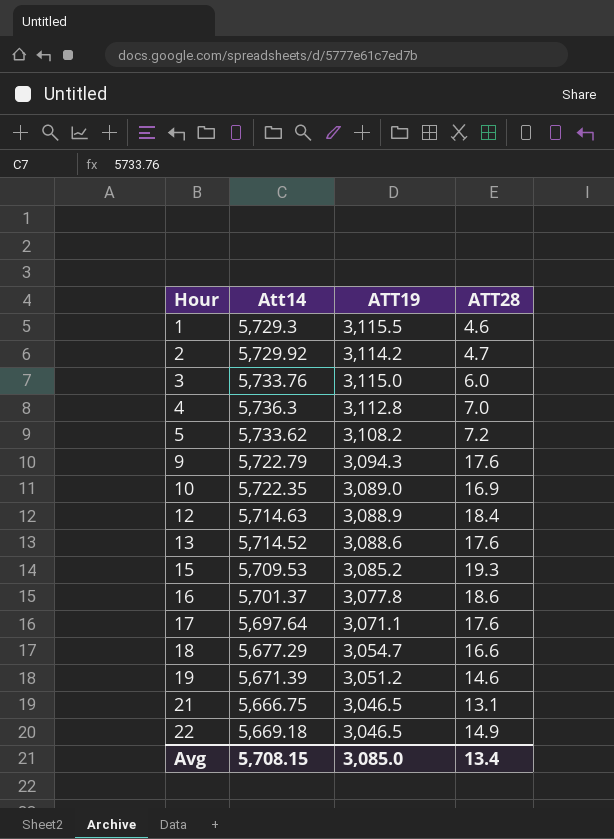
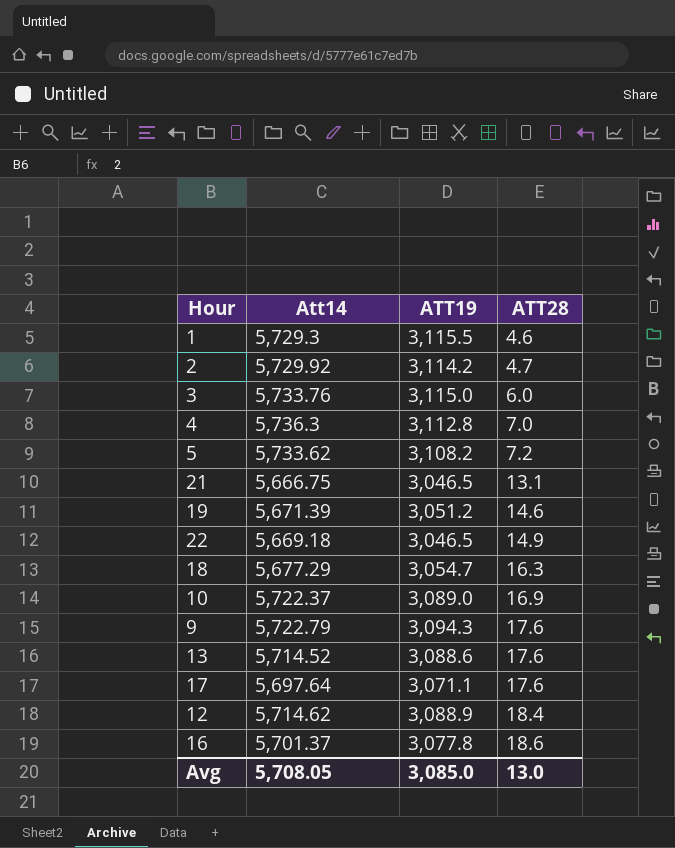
row order: Hour ascending -> ATT28 ascending
row 15: 5,709.53 | 3,085.2 | 19.3 -> none
18 | ATT28: 16.6 -> 16.3
10 | Att14: 5,722.35 -> 5,722.37
12 | Att14: 5,714.63 -> 5,714.62
Avg | Att14: 5,708.15 -> 5,708.05
Avg | ATT28: 13.4 -> 13.0

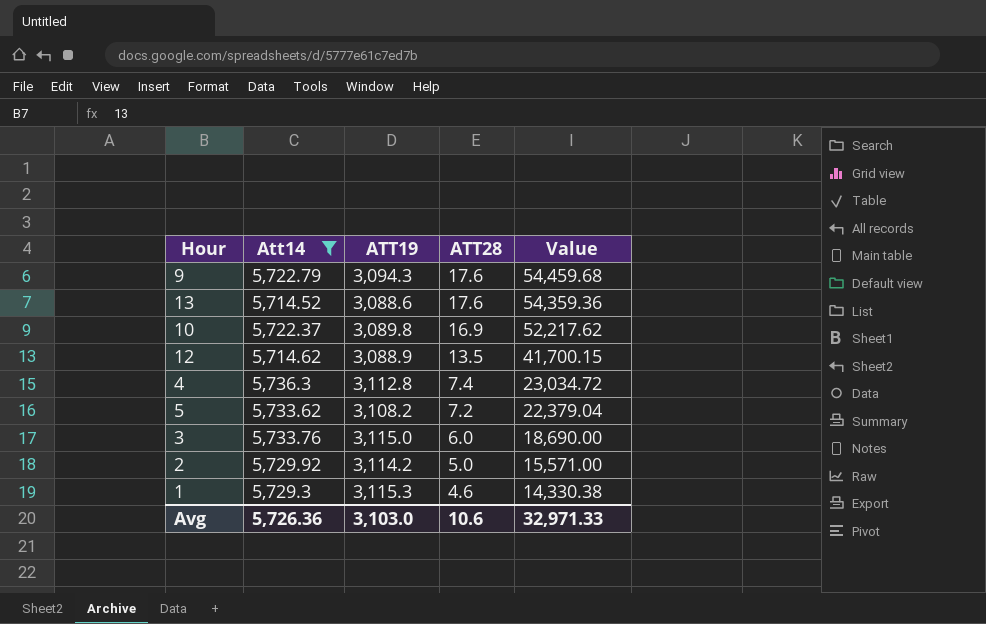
filter: none -> Att14 >= 5,714.52
row order: ATT28 ascending -> ATT28 descending
column Value | formula: none -> [ATT19] * [ATT28]
10 | ATT19: 3,089.0 -> 3,089.8
12 | ATT28: 18.4 -> 13.5
4 | ATT28: 7.0 -> 7.4
2 | ATT28: 4.7 -> 5.0
1 | ATT19: 3,115.5 -> 3,115.3
Avg | Att14: 5,708.05 -> 5,726.36
Avg | ATT19: 3,085.0 -> 3,103.0
Avg | ATT28: 13.0 -> 10.6

